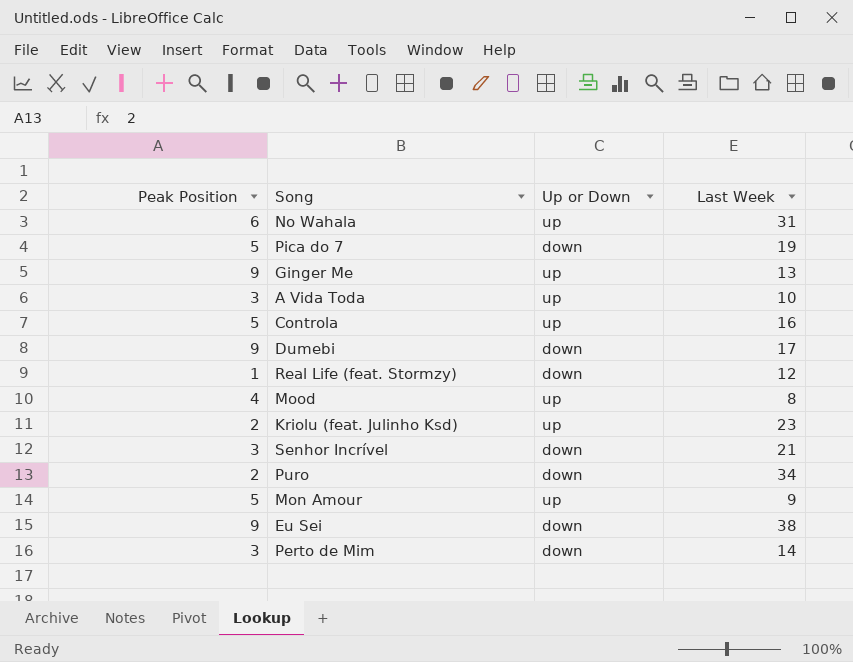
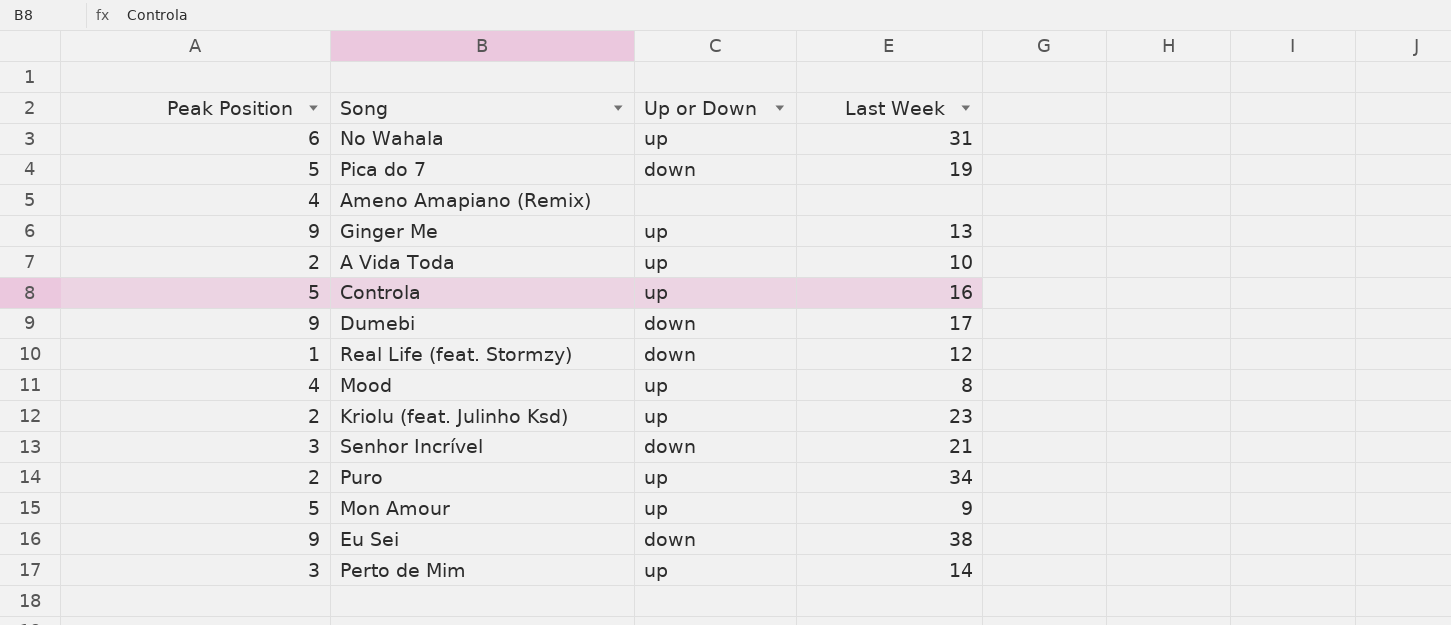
row Ameno Amapiano (Remix): none -> 4 | none | none
A Vida Toda | Peak Position: 3 -> 2
Puro | Up or Down: down -> up
Perto de Mim | Up or Down: down -> up

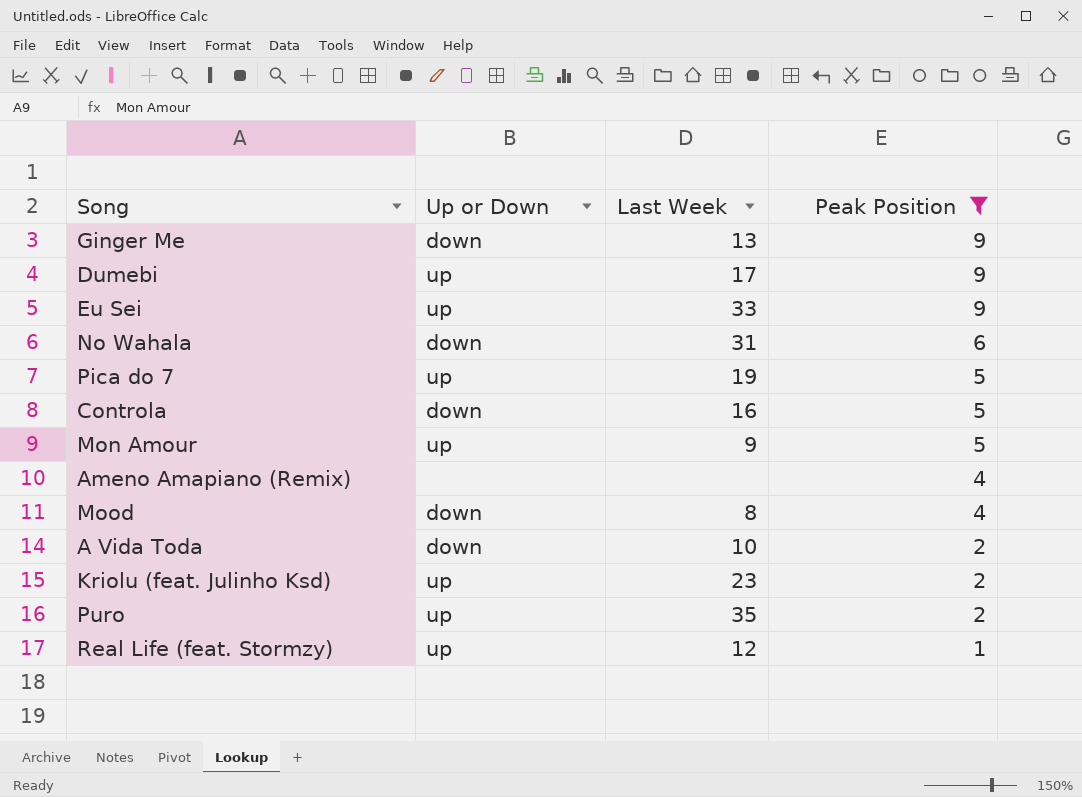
filter: none -> Peak Position != 3
row order: none -> Peak Position descending
column Peak Position | position: 1 -> 4
Ginger Me | Up or Down: up -> down
Dumebi | Up or Down: down -> up
Eu Sei | Up or Down: down -> up
Eu Sei | Last Week: 38 -> 33
No Wahala | Up or Down: up -> down
Pica do 7 | Up or Down: down -> up
Controla | Up or Down: up -> down
Mood | Up or Down: up -> down
A Vida Toda | Up or Down: up -> down
Puro | Last Week: 34 -> 35
Real Life (feat. Stormzy) | Up or Down: down -> up

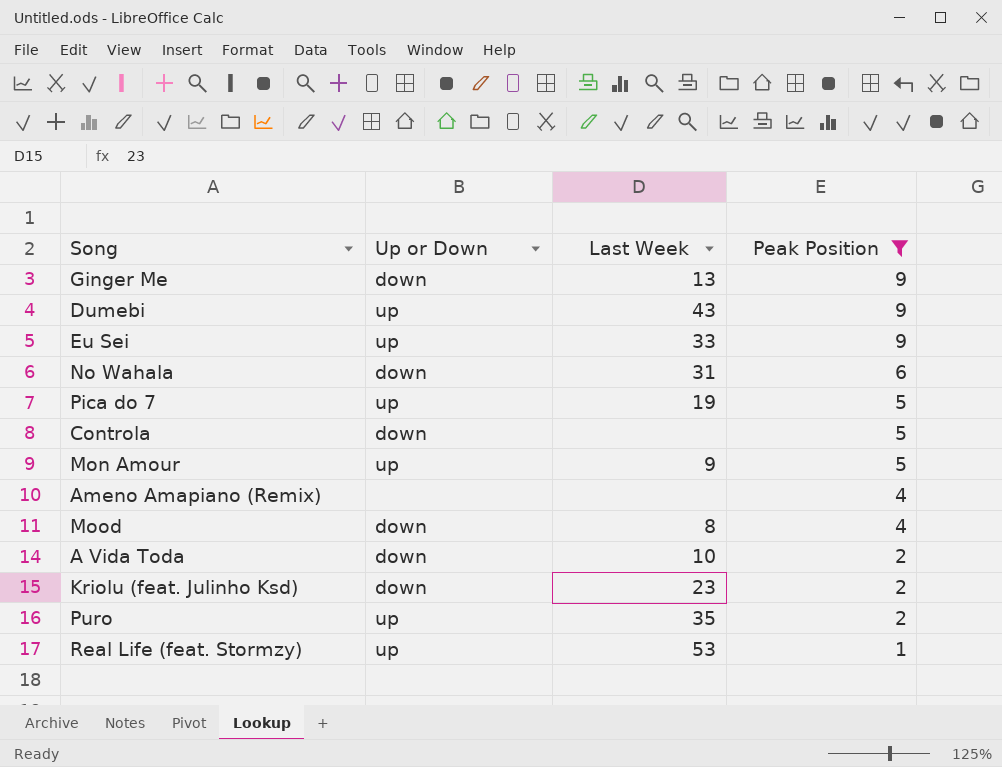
Dumebi | Last Week: 17 -> 43
Controla | Last Week: 16 -> none
Kriolu (feat. Julinho Ksd) | Up or Down: up -> down
Real Life (feat. Stormzy) | Last Week: 12 -> 53

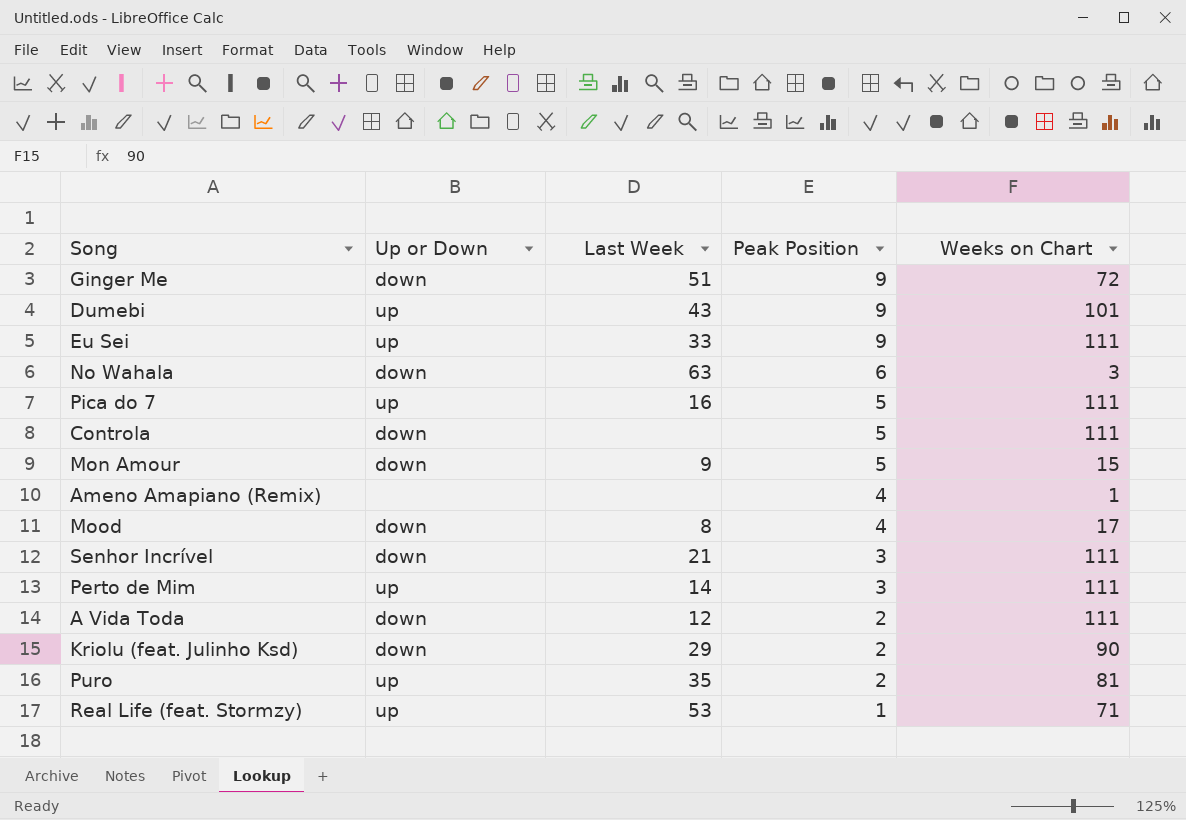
filter: Peak Position != 3 -> none
column Weeks on Chart | position: none -> 5
Ginger Me | Last Week: 13 -> 51
No Wahala | Last Week: 31 -> 63
Pica do 7 | Last Week: 19 -> 16
Mon Amour | Up or Down: up -> down
A Vida Toda | Last Week: 10 -> 12
Kriolu (feat. Julinho Ksd) | Last Week: 23 -> 29

